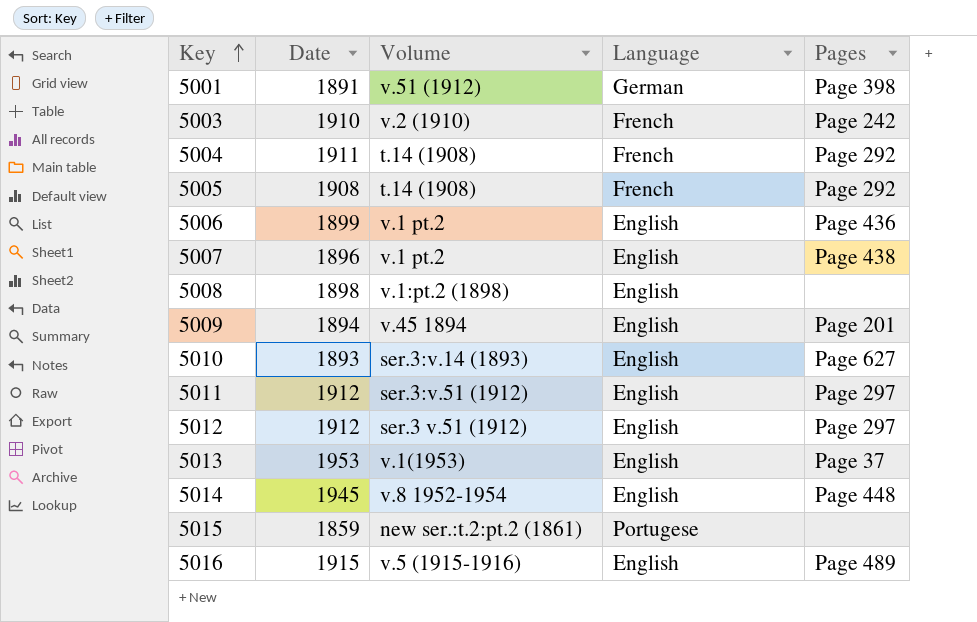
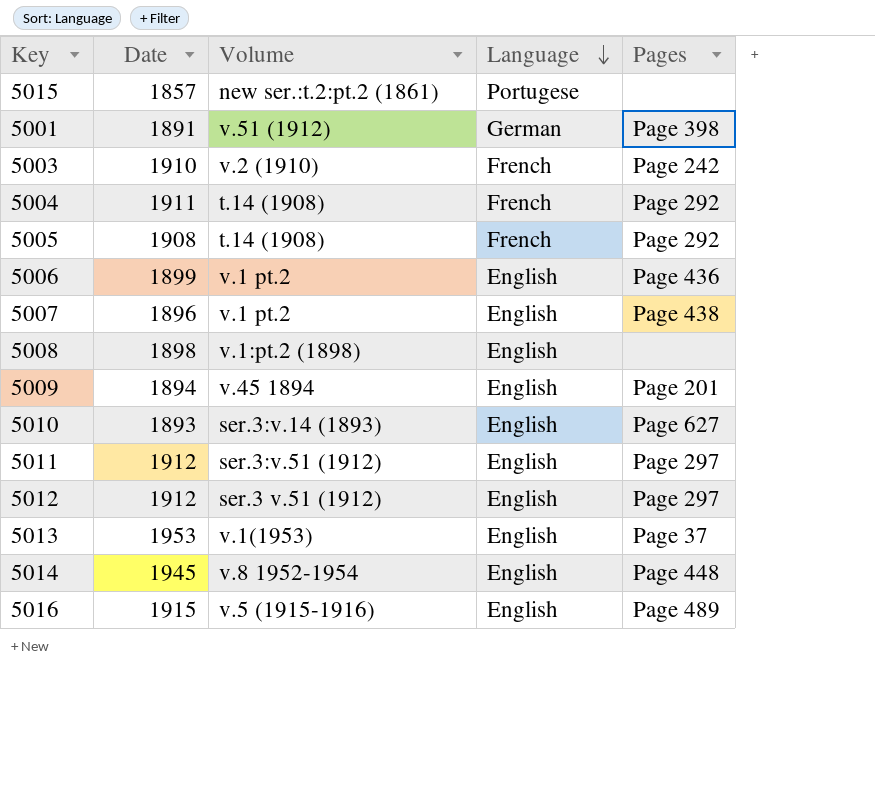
row order: Key ascending -> Language descending
5015 | Date: 1859 -> 1857

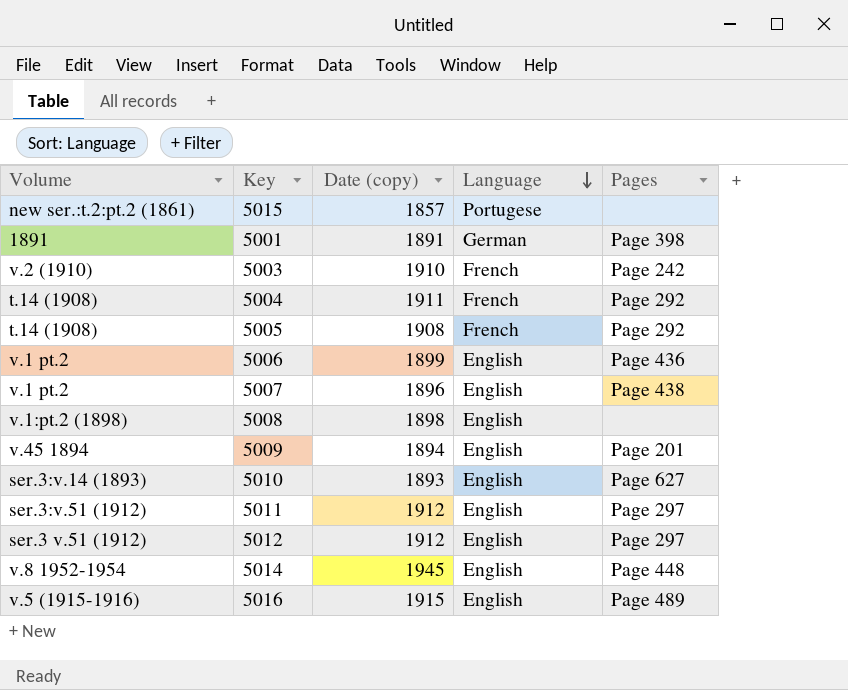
column Volume | position: 3 -> 1
column name: Date -> Date (copy)
row 5013: 1953 | v.1(1953) | English | Page 37 -> none
5001 | Volume: v.51 (1912) -> 1891

